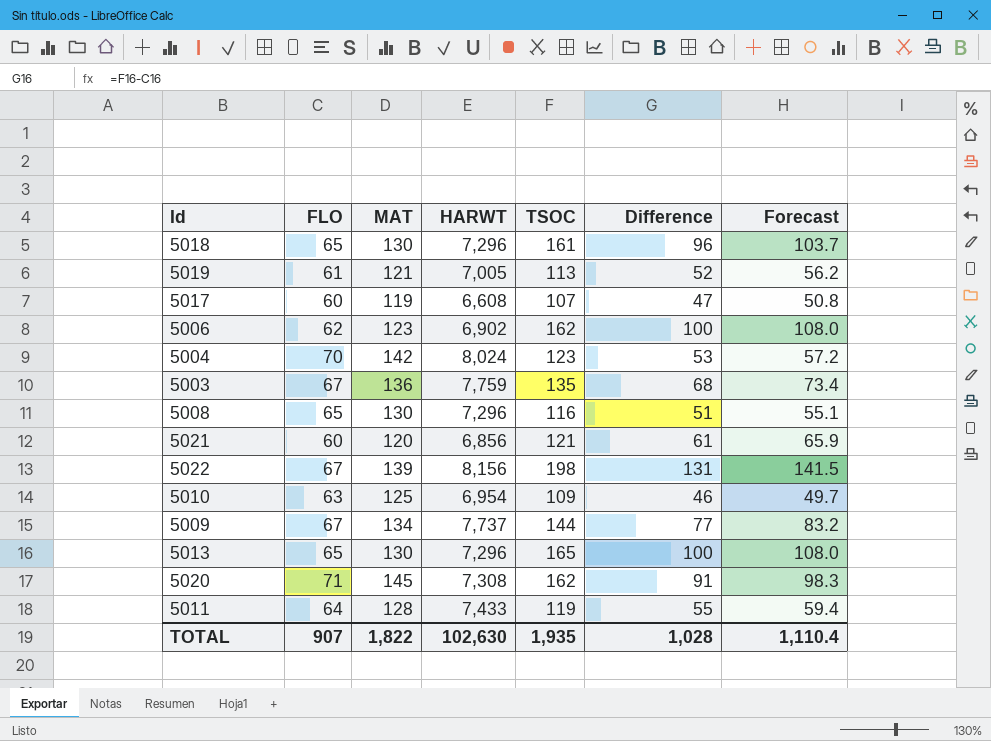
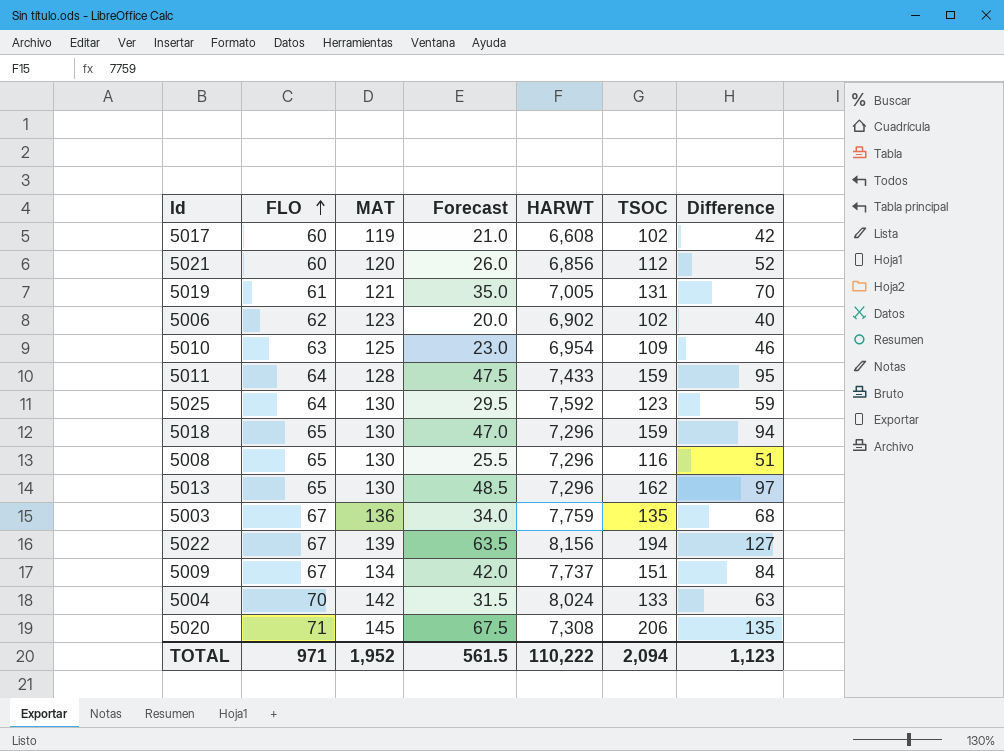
row order: none -> FLO ascending
column Forecast | formula: [Difference] * 1.08 -> [Difference] * 0.5
column Forecast | position: 7 -> 4
5017 | TSOC: 107 -> 102
5017 | Difference: 47 -> 42
5021 | TSOC: 121 -> 112
5021 | Difference: 61 -> 52
5019 | TSOC: 113 -> 131
5019 | Difference: 52 -> 70
5006 | TSOC: 162 -> 102
5006 | Difference: 100 -> 40
5011 | TSOC: 119 -> 159
5011 | Difference: 55 -> 95
row 5025: none -> 64 | 130 | 29.5 | 7,592 | 123 | 59
5018 | TSOC: 161 -> 159
5018 | Difference: 96 -> 94
5013 | TSOC: 165 -> 162
5013 | Difference: 100 -> 97
5022 | TSOC: 198 -> 194
5022 | Difference: 131 -> 127
5009 | TSOC: 144 -> 151
5009 | Difference: 77 -> 84
5004 | TSOC: 123 -> 133
5004 | Difference: 53 -> 63
5020 | TSOC: 162 -> 206
5020 | Difference: 91 -> 135
TOTAL | FLO: 907 -> 971
TOTAL | MAT: 1,822 -> 1,952
TOTAL | Forecast: 1,110.4 -> 561.5
TOTAL | HARWT: 102,630 -> 110,222
TOTAL | TSOC: 1,935 -> 2,094
TOTAL | Difference: 1,028 -> 1,123

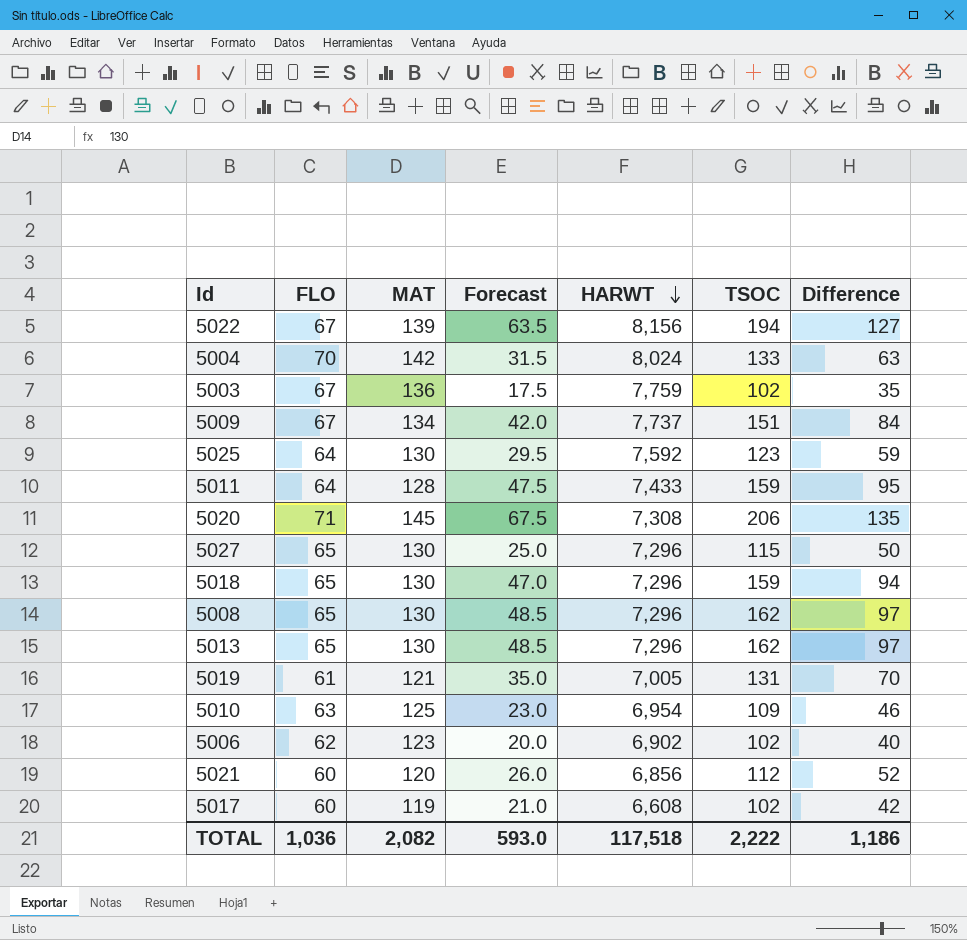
row order: FLO ascending -> HARWT descending
5003 | Forecast: 34.0 -> 17.5
5003 | TSOC: 135 -> 102
5003 | Difference: 68 -> 35
row 5027: none -> 65 | 130 | 25.0 | 7,296 | 115 | 50
5008 | Forecast: 25.5 -> 48.5
5008 | TSOC: 116 -> 162
5008 | Difference: 51 -> 97
TOTAL | FLO: 971 -> 1,036
TOTAL | MAT: 1,952 -> 2,082
TOTAL | Forecast: 561.5 -> 593.0
TOTAL | HARWT: 110,222 -> 117,518
TOTAL | TSOC: 2,094 -> 2,222
TOTAL | Difference: 1,123 -> 1,186

